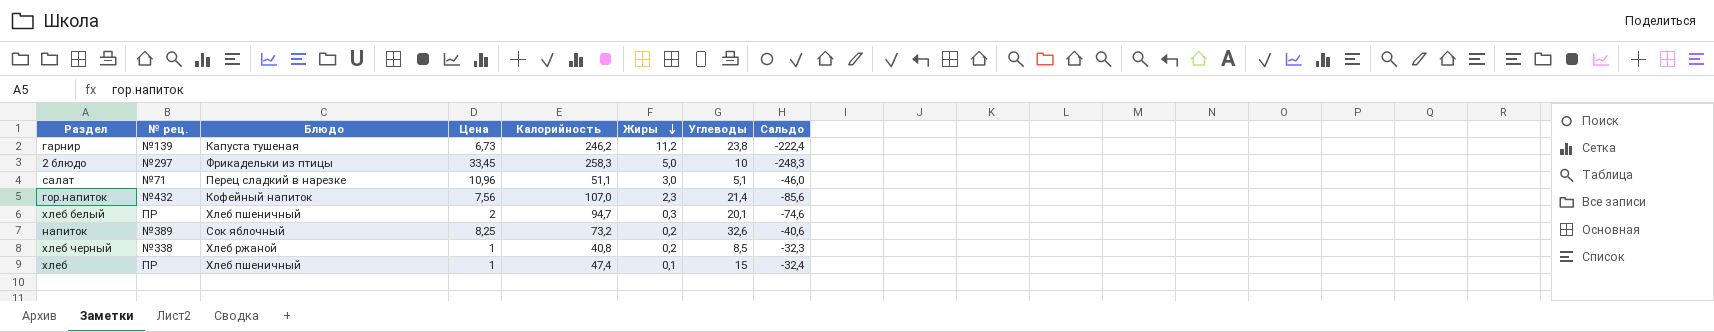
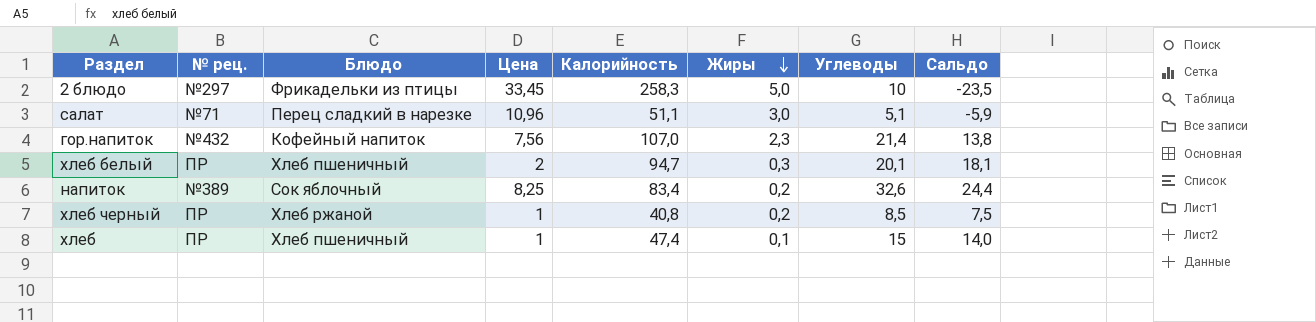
column Сальдо | formula: [Углеводы] - [Калорийность] -> [Углеводы] - [Цена]
row гарнир: №139 | Капуста тушеная | 6,73 | 246,2 | 11,2 | 23,8 | -222,4 -> none
напиток | Калорийность: 73,2 -> 83,4
хлеб черный | № рец.: №338 -> ПР

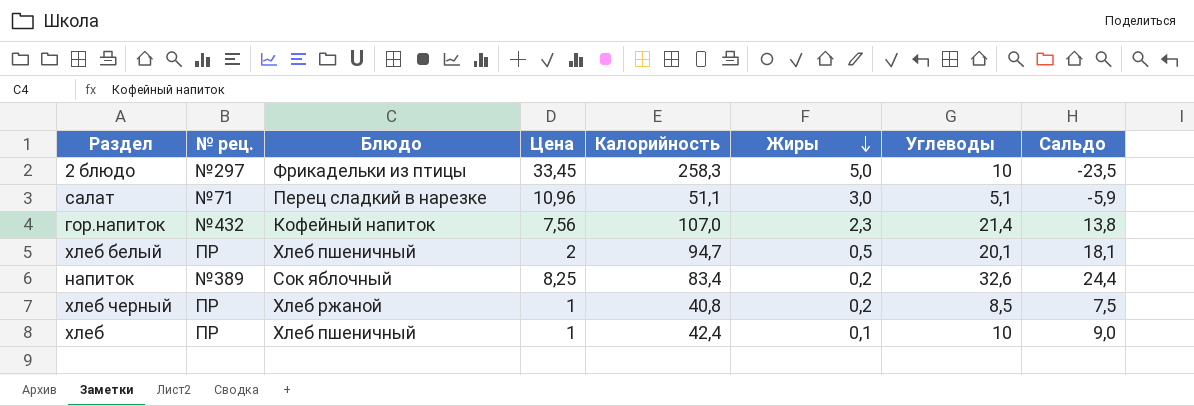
хлеб белый | Жиры: 0,3 -> 0,5
хлеб | Калорийность: 47,4 -> 42,4
хлеб | Углеводы: 15 -> 10
хлеб | Сальдо: 14,0 -> 9,0

